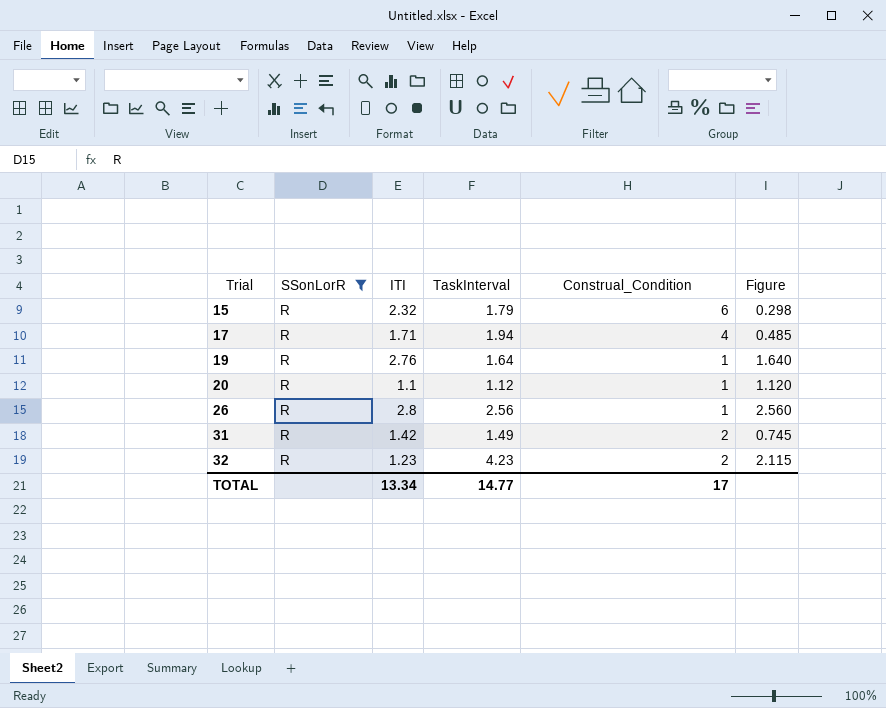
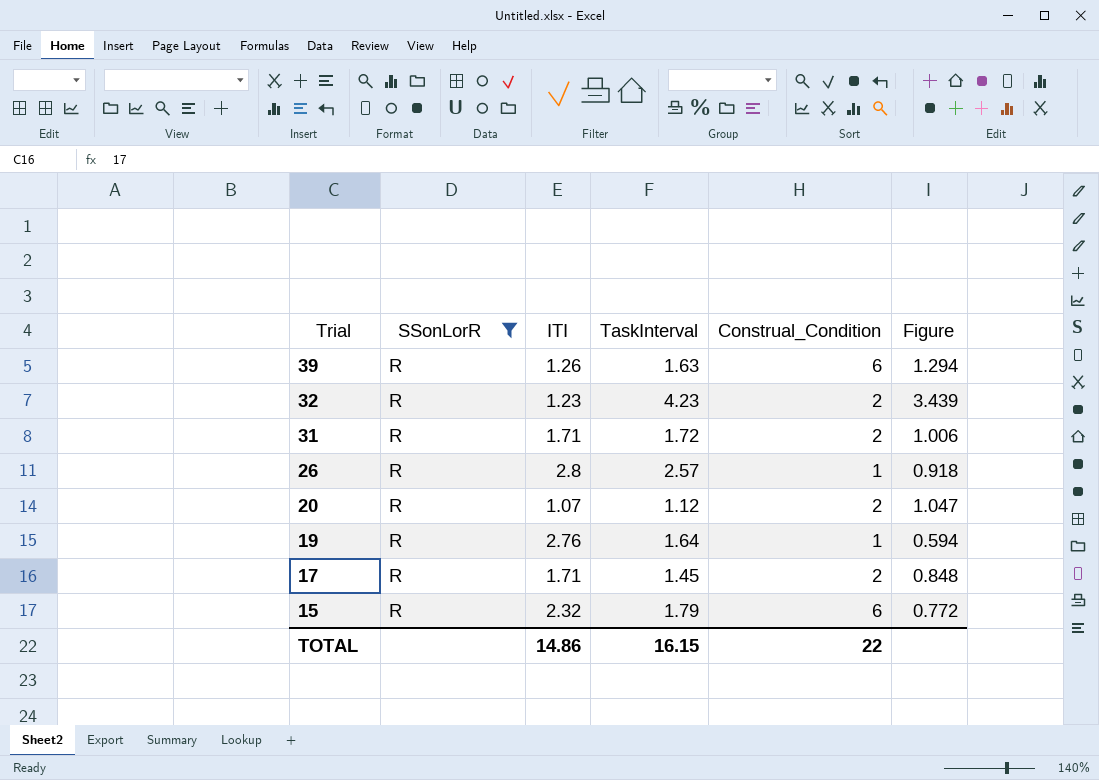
row order: Trial ascending -> Trial descending
column Figure | formula: [TaskInterval] / [Construal_Condition] -> [TaskInterval] / [ITI]
row 39: none -> R | 1.26 | 1.63 | 6 | 1.294
31 | ITI: 1.42 -> 1.71
31 | TaskInterval: 1.49 -> 1.72
26 | TaskInterval: 2.56 -> 2.57
20 | ITI: 1.1 -> 1.07
20 | Construal_Condition: 1 -> 2
17 | TaskInterval: 1.94 -> 1.45
17 | Construal_Condition: 4 -> 2
TOTAL | ITI: 13.34 -> 14.86
TOTAL | TaskInterval: 14.77 -> 16.15
TOTAL | Construal_Condition: 17 -> 22

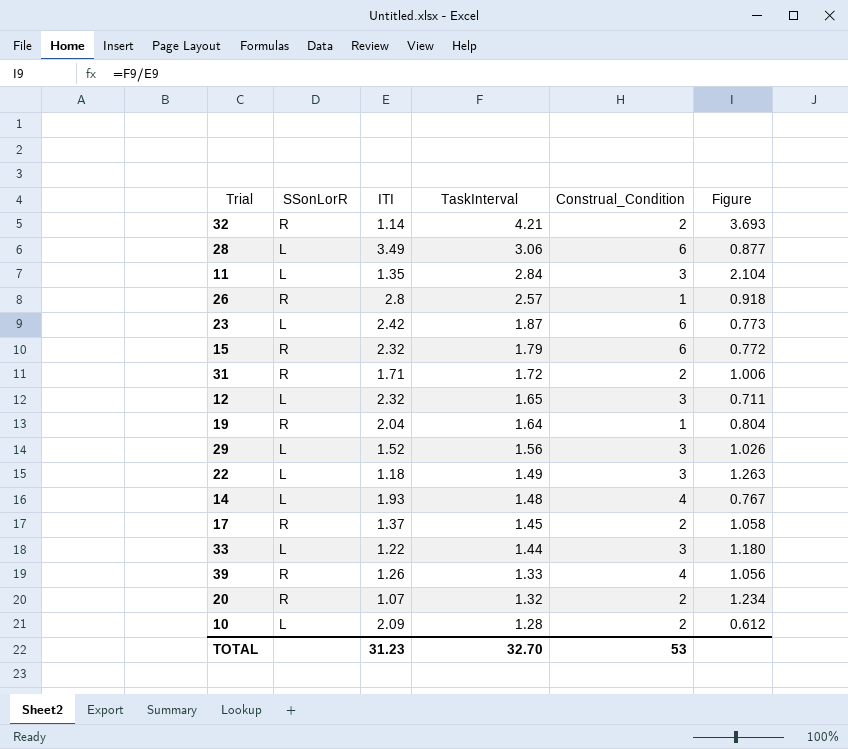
filter: SSonLorR = R -> none
row order: Trial descending -> TaskInterval descending
32 | ITI: 1.23 -> 1.14
32 | TaskInterval: 4.23 -> 4.21
32 | Figure: 3.439 -> 3.693
19 | ITI: 2.76 -> 2.04
19 | Figure: 0.594 -> 0.804
17 | ITI: 1.71 -> 1.37
17 | Figure: 0.848 -> 1.058
39 | TaskInterval: 1.63 -> 1.33
39 | Construal_Condition: 6 -> 4
39 | Figure: 1.294 -> 1.056
20 | TaskInterval: 1.12 -> 1.32
20 | Figure: 1.047 -> 1.234
TOTAL | ITI: 14.86 -> 31.23
TOTAL | TaskInterval: 16.15 -> 32.70
TOTAL | Construal_Condition: 22 -> 53

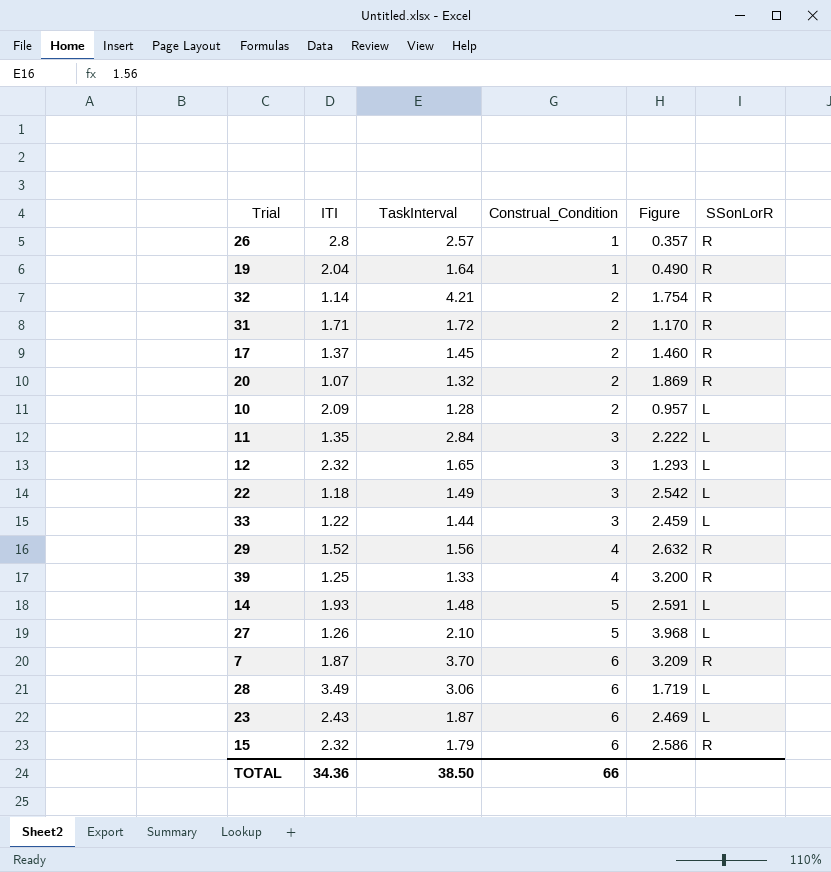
row order: TaskInterval descending -> Construal_Condition ascending
column Figure | formula: [TaskInterval] / [ITI] -> [Construal_Condition] / [ITI]
column SSonLorR | position: 2 -> 6
29 | Construal_Condition: 3 -> 4
29 | SSonLorR: L -> R
39 | ITI: 1.26 -> 1.25
14 | Construal_Condition: 4 -> 5
row 27: none -> 1.26 | 2.10 | 5 | 3.968 | L
row 7: none -> 1.87 | 3.70 | 6 | 3.209 | R
23 | ITI: 2.42 -> 2.43
TOTAL | ITI: 31.23 -> 34.36
TOTAL | TaskInterval: 32.70 -> 38.50
TOTAL | Construal_Condition: 53 -> 66

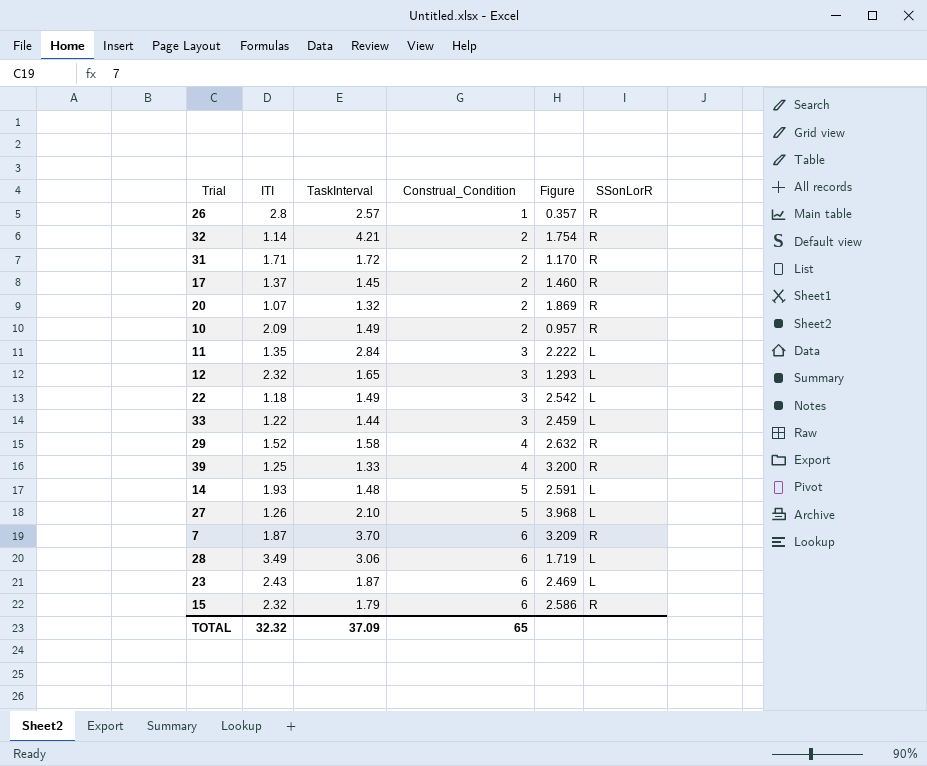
row 19: 2.04 | 1.64 | 1 | 0.490 | R -> none
10 | TaskInterval: 1.28 -> 1.49
10 | SSonLorR: L -> R
29 | TaskInterval: 1.56 -> 1.58
TOTAL | ITI: 34.36 -> 32.32
TOTAL | TaskInterval: 38.50 -> 37.09
TOTAL | Construal_Condition: 66 -> 65

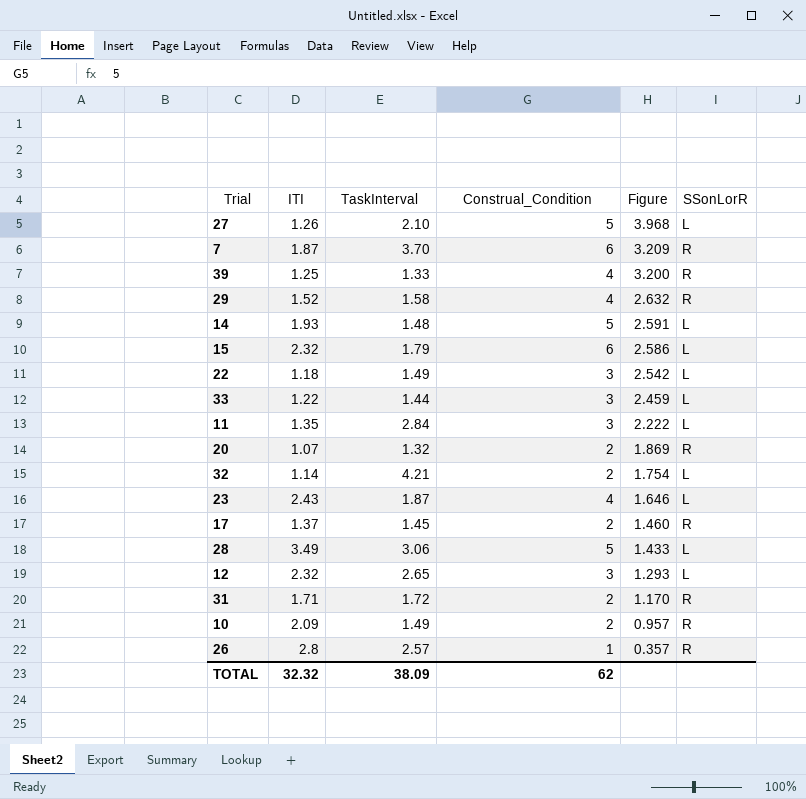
row order: Construal_Condition ascending -> Figure descending
15 | SSonLorR: R -> L
32 | SSonLorR: R -> L
23 | Construal_Condition: 6 -> 4
23 | Figure: 2.469 -> 1.646
28 | Construal_Condition: 6 -> 5
28 | Figure: 1.719 -> 1.433
12 | TaskInterval: 1.65 -> 2.65
TOTAL | TaskInterval: 37.09 -> 38.09
TOTAL | Construal_Condition: 65 -> 62

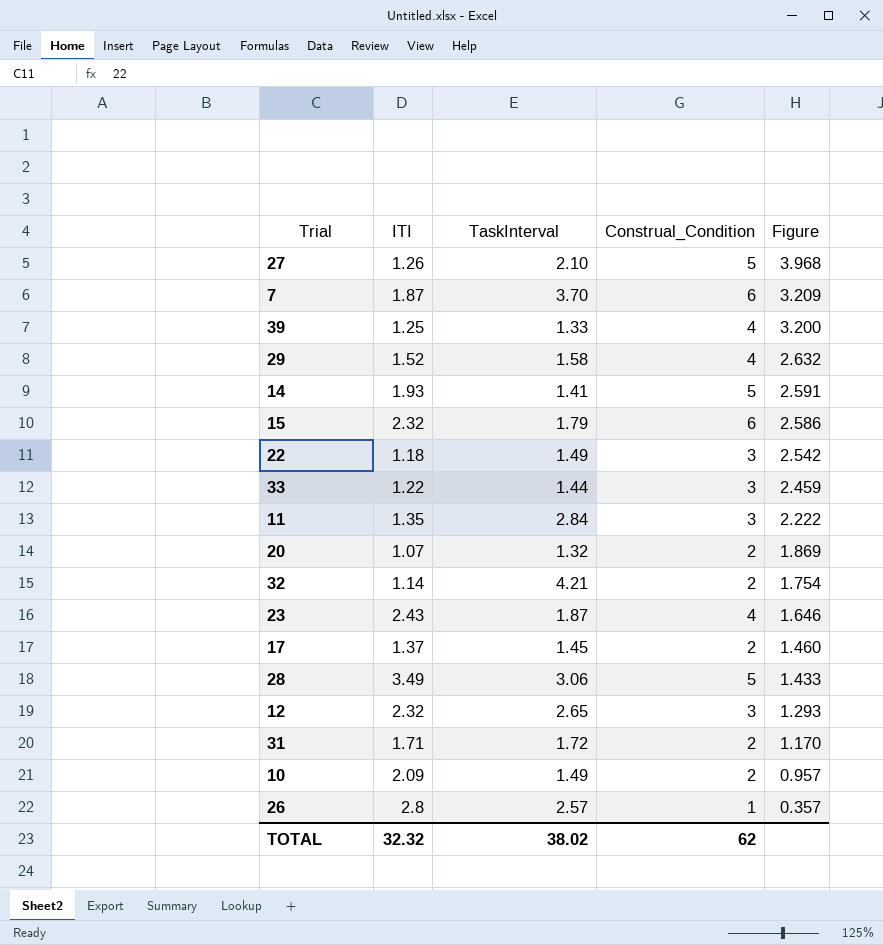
column SSonLorR | position: 6 -> none
14 | TaskInterval: 1.48 -> 1.41
TOTAL | TaskInterval: 38.09 -> 38.02

